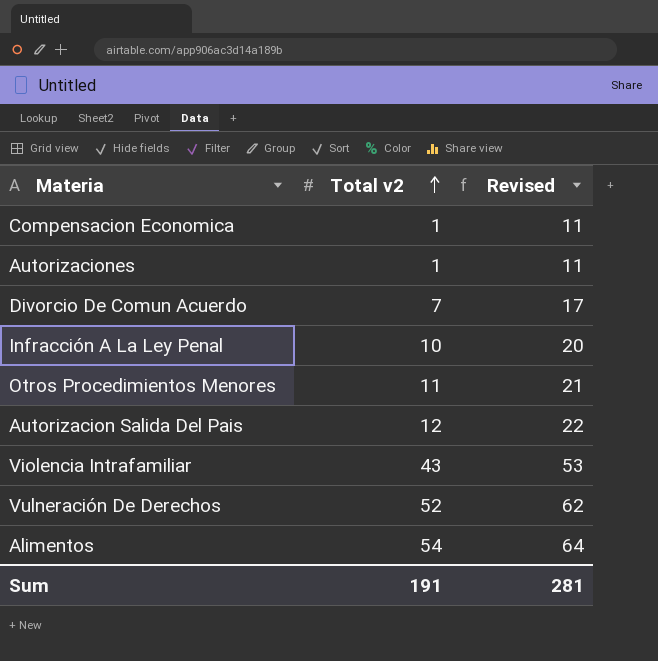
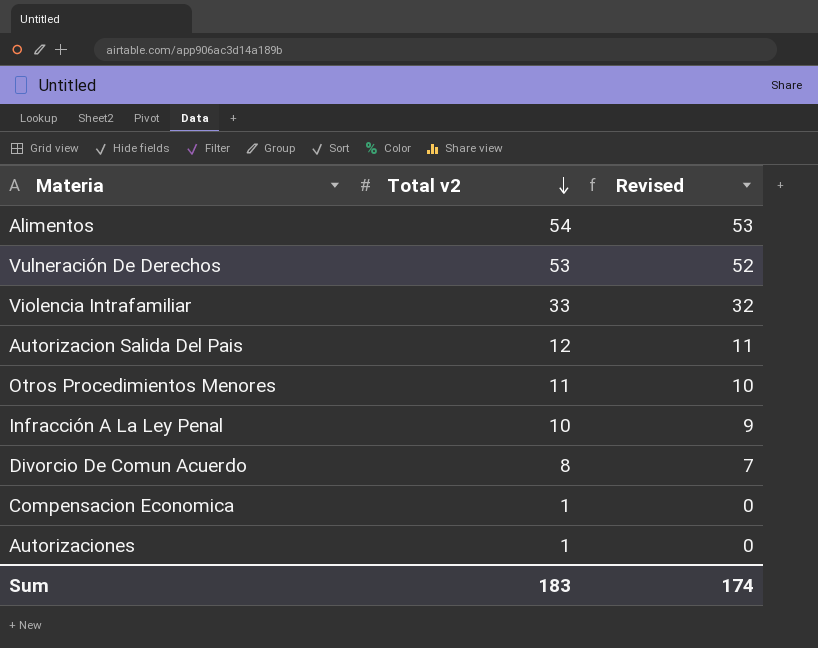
row order: Total v2 ascending -> Total v2 descending
column Revised | formula: [Total v2] + 10 -> [Total v2] - 1
Vulneración De Derechos | Total v2: 52 -> 53
Violencia Intrafamiliar | Total v2: 43 -> 33
Divorcio De Comun Acuerdo | Total v2: 7 -> 8
Sum | Total v2: 191 -> 183
Sum | Revised: 281 -> 174

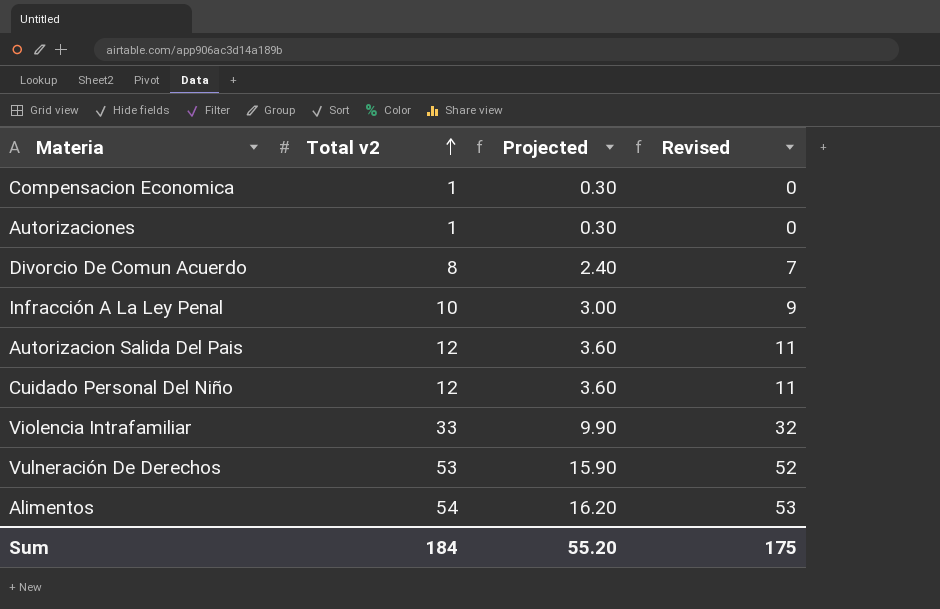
row order: Total v2 descending -> Total v2 ascending
column Projected | formula: none -> [Total v2] * 0.3
row Otros Procedimientos Menores: 11 | 10 -> none
row Cuidado Personal Del Niño: none -> 12 | 3.60 | 11
Sum | Total v2: 183 -> 184
Sum | Revised: 174 -> 175

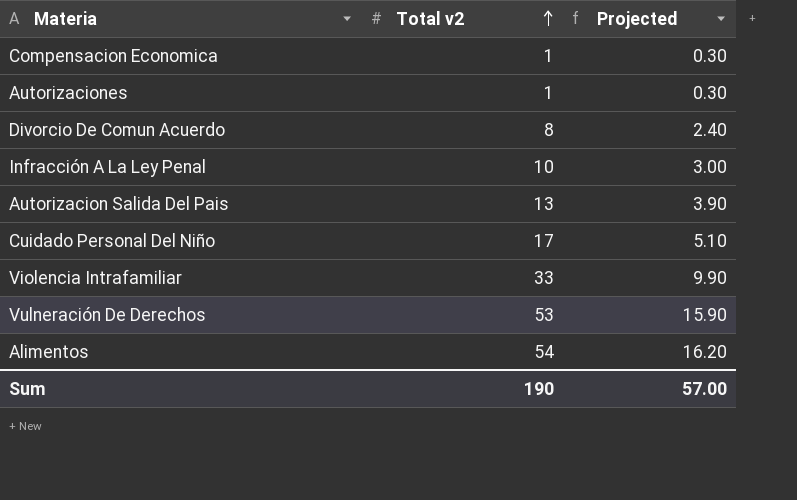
column Revised | formula: [Total v2] - 1 -> none
Autorizacion Salida Del Pais | Total v2: 12 -> 13
Autorizacion Salida Del Pais | Projected: 3.60 -> 3.90
Cuidado Personal Del Niño | Total v2: 12 -> 17
Cuidado Personal Del Niño | Projected: 3.60 -> 5.10
Sum | Total v2: 184 -> 190
Sum | Projected: 55.20 -> 57.00

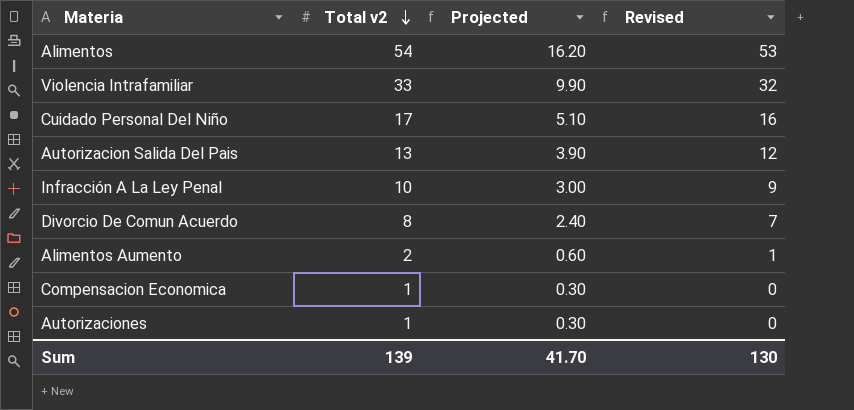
row order: Total v2 ascending -> Total v2 descending
column Revised | formula: none -> [Total v2] - 1
row Vulneración De Derechos: 53 | 15.90 -> none
row Alimentos Aumento: none -> 2 | 0.60 | 1
Sum | Total v2: 190 -> 139
Sum | Projected: 57.00 -> 41.70

